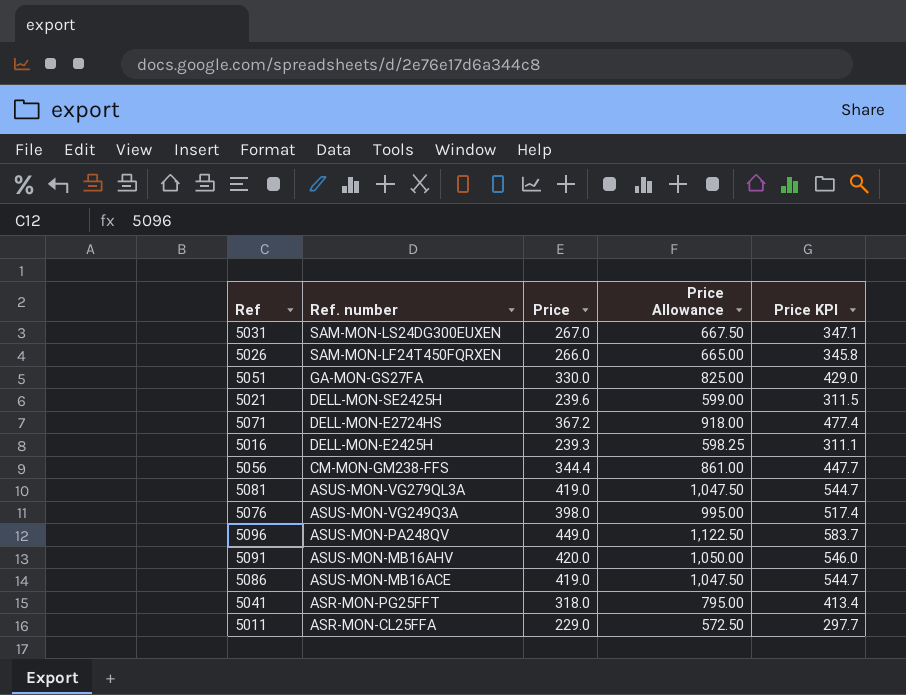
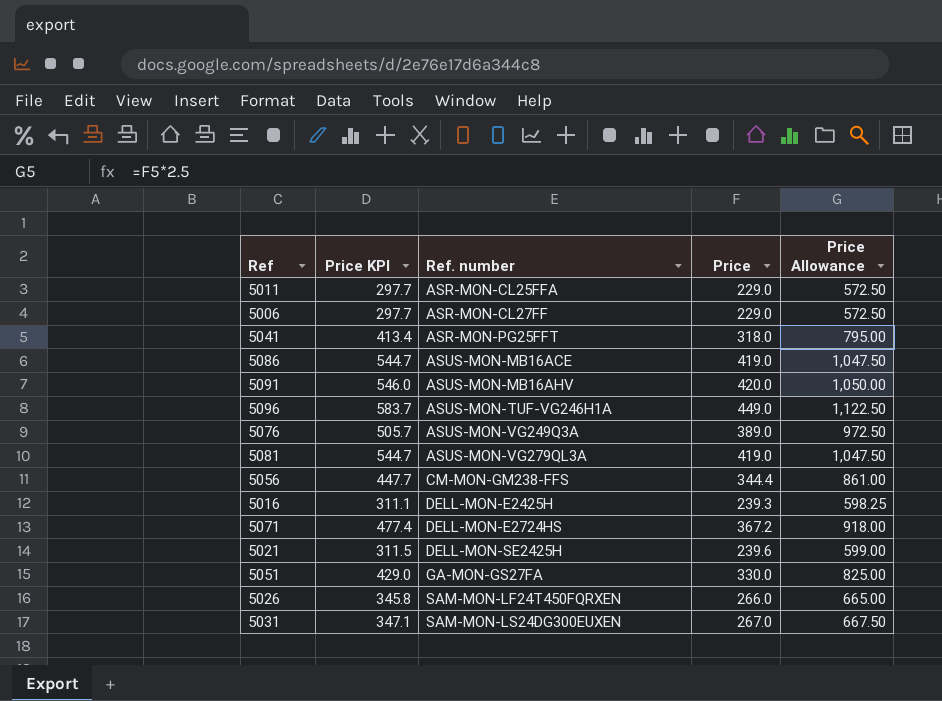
row order: Ref. number descending -> Ref. number ascending
column Price KPI | position: 5 -> 2
row 5006: none -> 297.7 | ASR-MON-CL27FF | 229.0 | 572.50
5096 | Ref. number: ASUS-MON-PA248QV -> ASUS-MON-TUF-VG246H1A
5076 | Price KPI: 517.4 -> 505.7
5076 | Price: 398.0 -> 389.0
5076 | Price Allowance: 995.00 -> 972.50

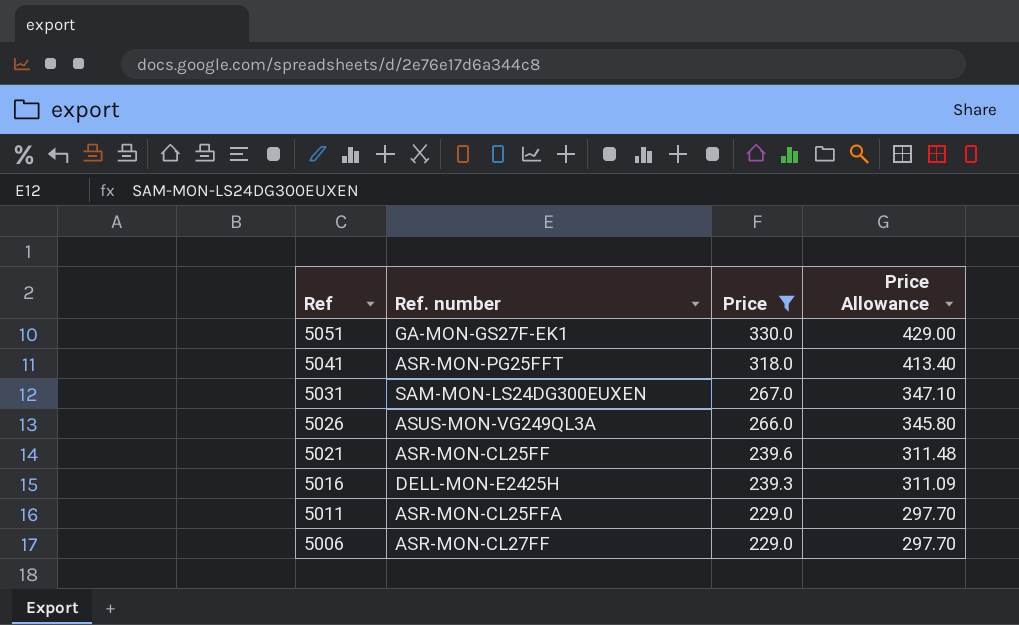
filter: none -> Price <= 330.0
row order: Ref. number ascending -> Ref descending
column Price KPI | formula: [Price] * 1.3 -> none
column Price Allowance | formula: [Price] * 2.5 -> [Price] * 1.3
5051 | Ref. number: GA-MON-GS27FA -> GA-MON-GS27F-EK1
5026 | Ref. number: SAM-MON-LF24T450FQRXEN -> ASUS-MON-VG249QL3A
5021 | Ref. number: DELL-MON-SE2425H -> ASR-MON-CL25FF

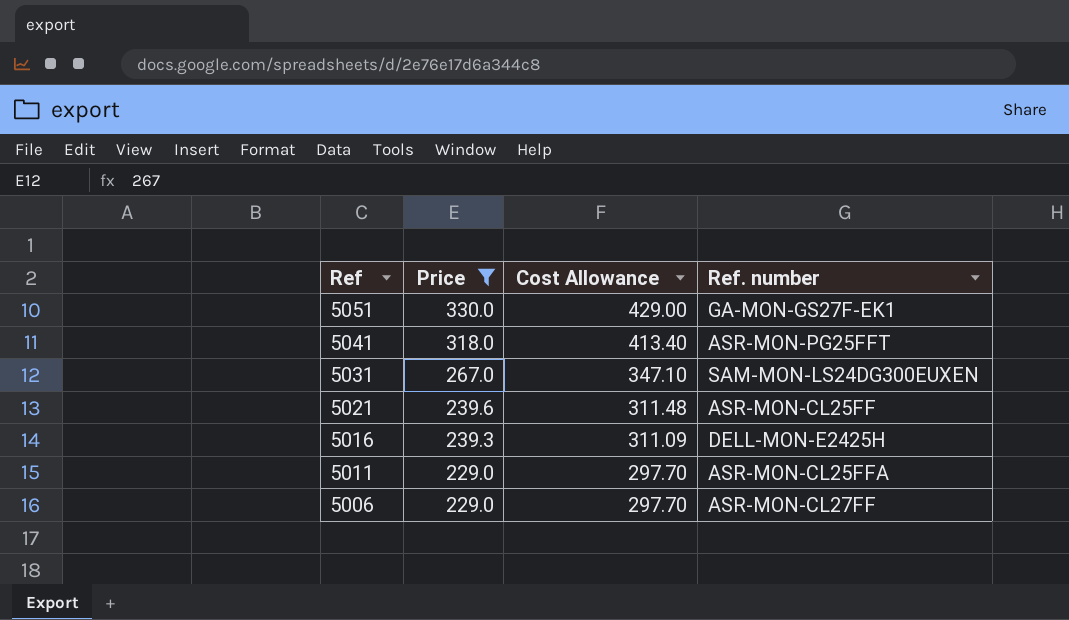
column name: Price Allowance -> Cost Allowance
column Ref. number | position: 2 -> 4
row 5026: ASUS-MON-VG249QL3A | 266.0 | 345.80 -> none

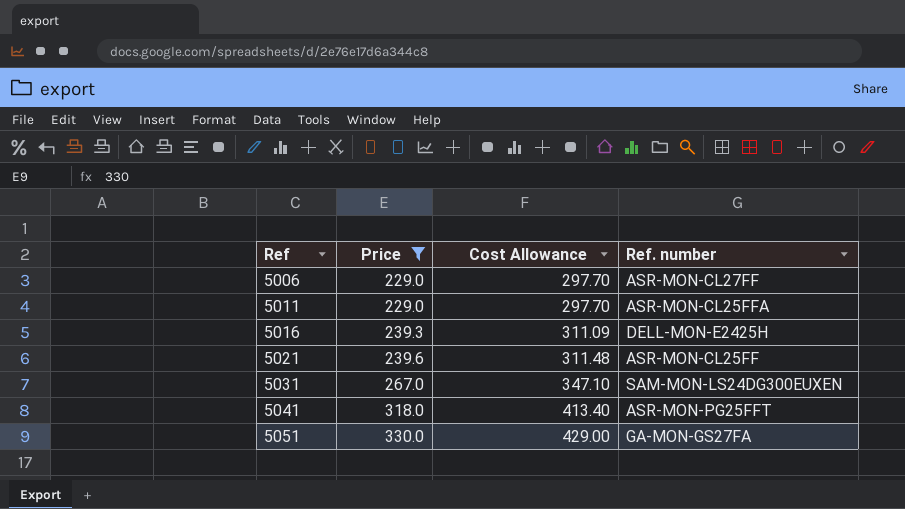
row order: Ref descending -> Ref ascending
5051 | Ref. number: GA-MON-GS27F-EK1 -> GA-MON-GS27FA

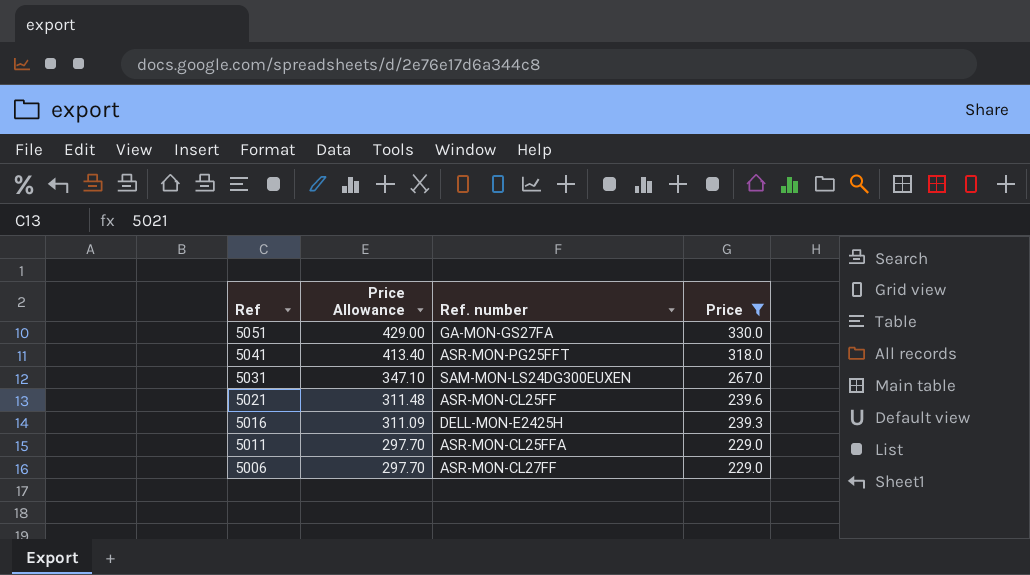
row order: Ref ascending -> Ref descending
column name: Cost Allowance -> Price Allowance
column Price | position: 2 -> 4

